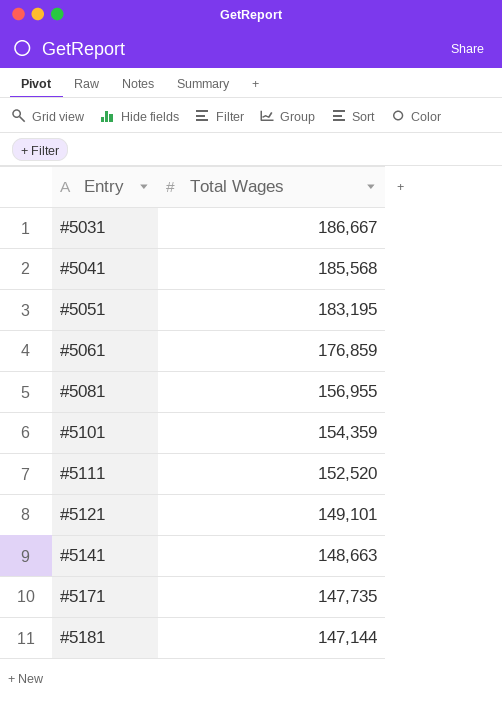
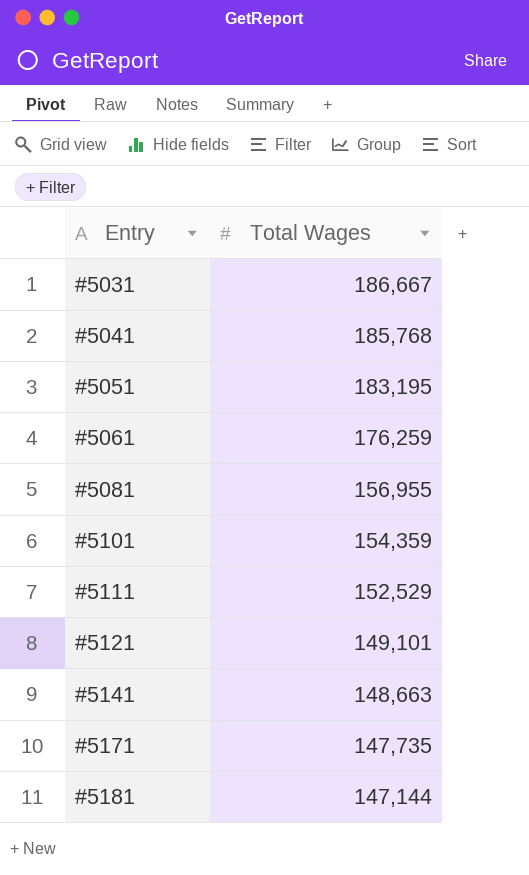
#5041 | Total Wages: 185,568 -> 185,768
#5061 | Total Wages: 176,859 -> 176,259
#5111 | Total Wages: 152,520 -> 152,529

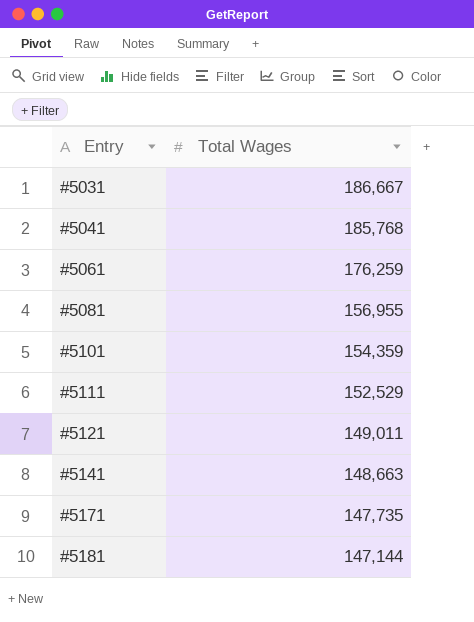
row #5051: 183,195 -> none
#5121 | Total Wages: 149,101 -> 149,011

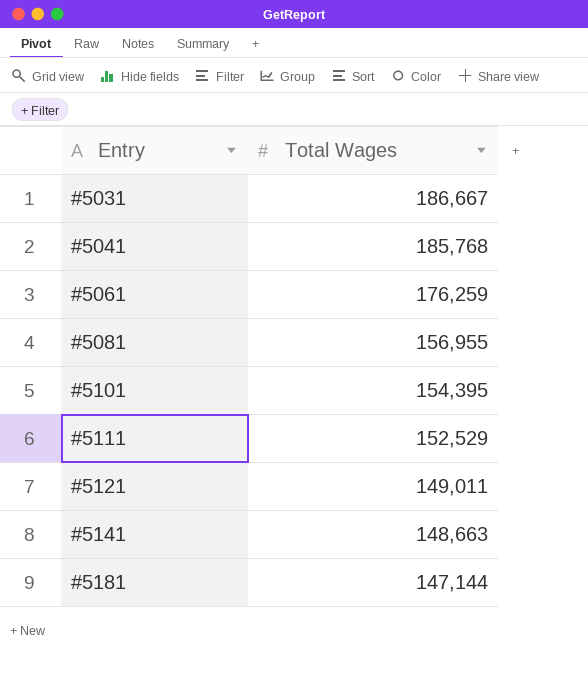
row #5171: 147,735 -> none
#5101 | Total Wages: 154,359 -> 154,395

